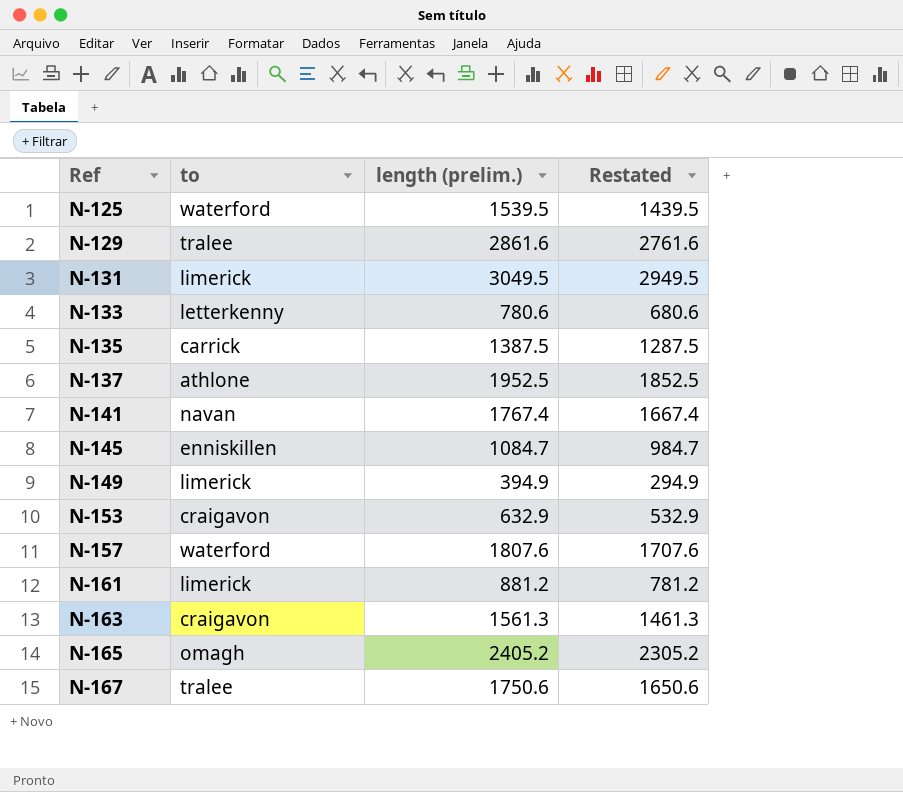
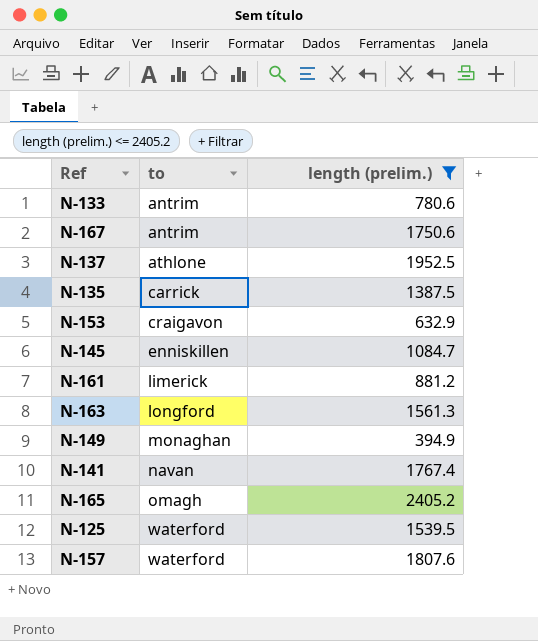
filter: none -> length (prelim.) <= 2405.2
row order: Ref ascending -> to ascending
column Restated | formula: [length (prelim.)] - 100 -> none
N-133 | to: letterkenny -> antrim
N-167 | to: tralee -> antrim
N-163 | to: craigavon -> longford
N-149 | to: limerick -> monaghan

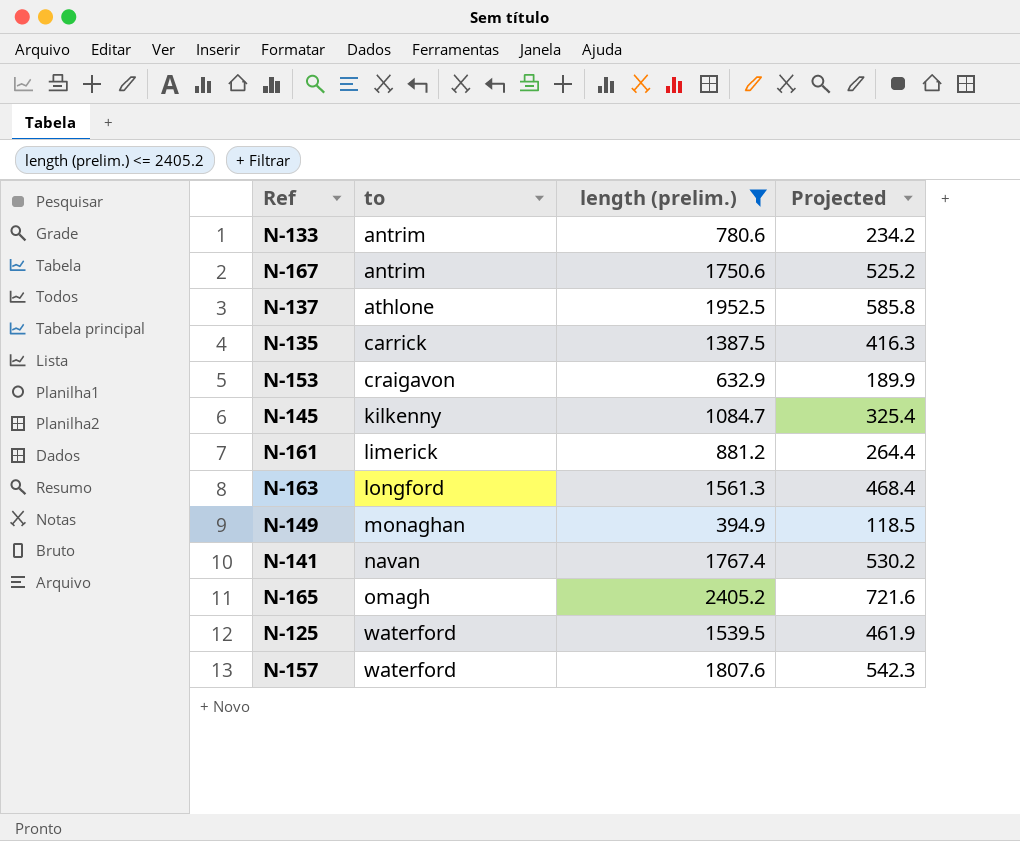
column Projected | formula: none -> [length (prelim.)] * 0.3
N-145 | to: enniskillen -> kilkenny

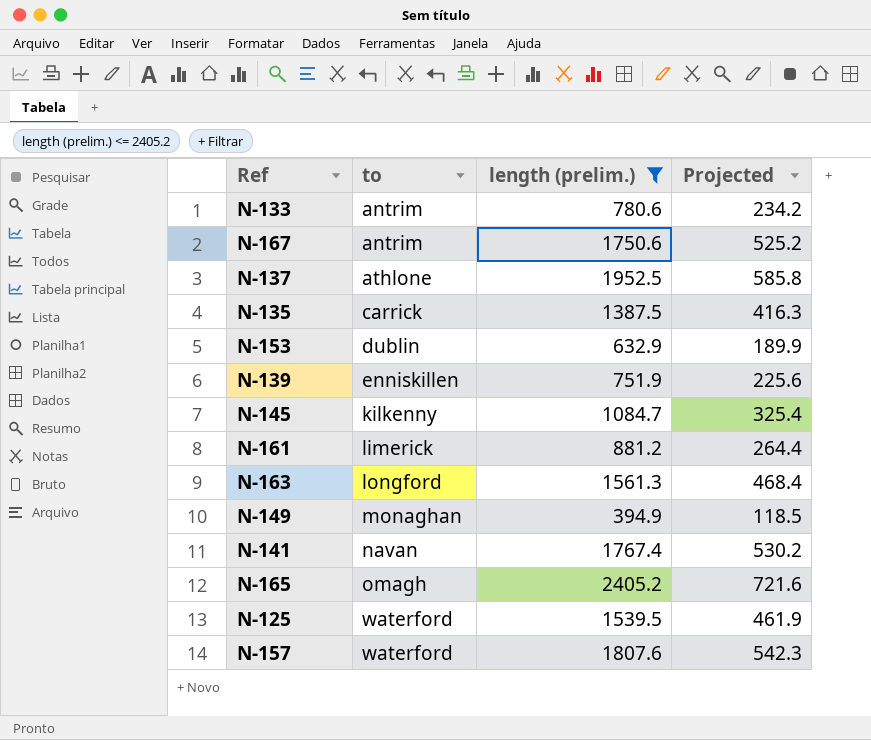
N-153 | to: craigavon -> dublin
row N-139: none -> enniskillen | 751.9 | 225.6

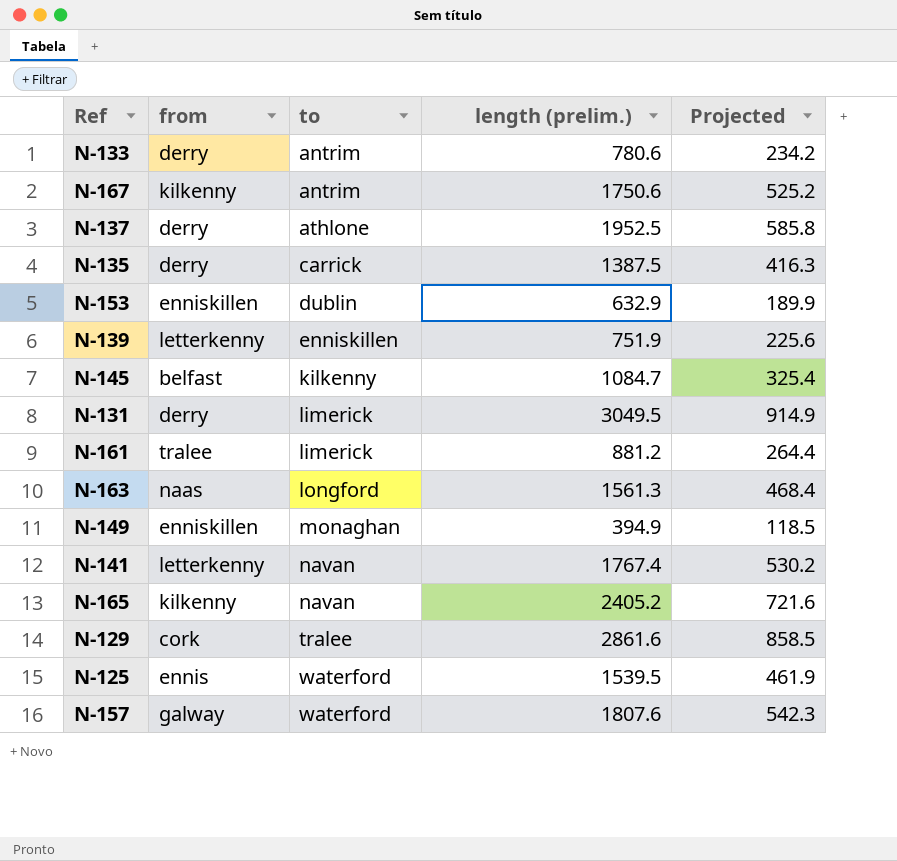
filter: length (prelim.) <= 2405.2 -> none
column from | position: none -> 2
N-165 | to: omagh -> navan

